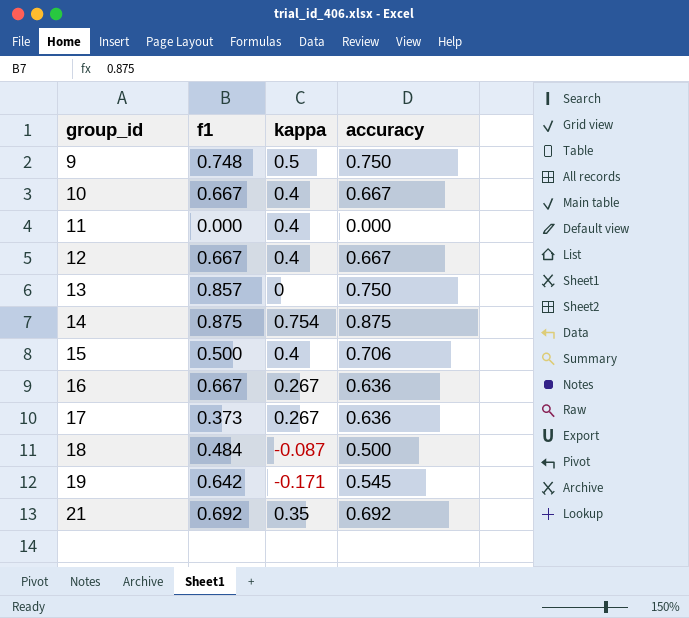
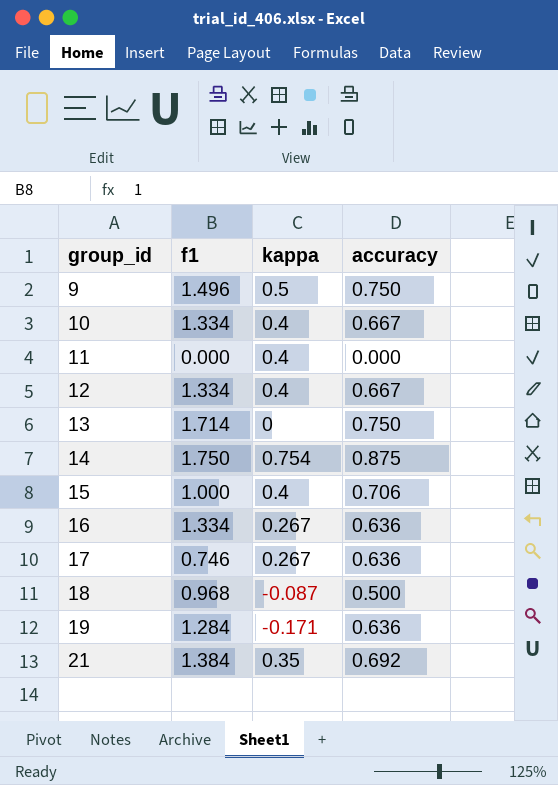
9 | f1: 0.748 -> 1.496
10 | f1: 0.667 -> 1.334
12 | f1: 0.667 -> 1.334
13 | f1: 0.857 -> 1.714
14 | f1: 0.875 -> 1.750
15 | f1: 0.500 -> 1.000
16 | f1: 0.667 -> 1.334
17 | f1: 0.373 -> 0.746
18 | f1: 0.484 -> 0.968
19 | f1: 0.642 -> 1.284
19 | accuracy: 0.545 -> 0.636
21 | f1: 0.692 -> 1.384

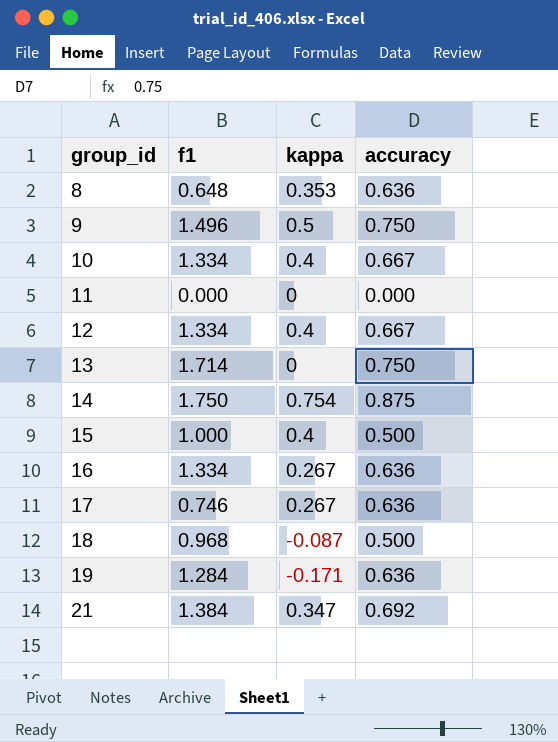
row 8: none -> 0.648 | 0.353 | 0.636
11 | kappa: 0.4 -> 0
15 | accuracy: 0.706 -> 0.500
21 | kappa: 0.35 -> 0.347

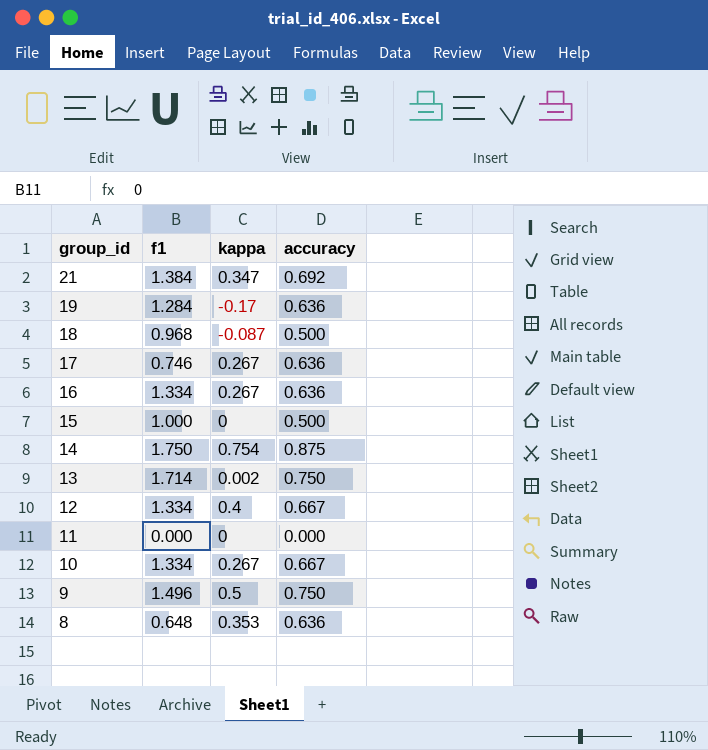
row order: group_id ascending -> group_id descending
19 | kappa: -0.171 -> -0.17
15 | kappa: 0.4 -> 0
13 | kappa: 0 -> 0.002
10 | kappa: 0.4 -> 0.267

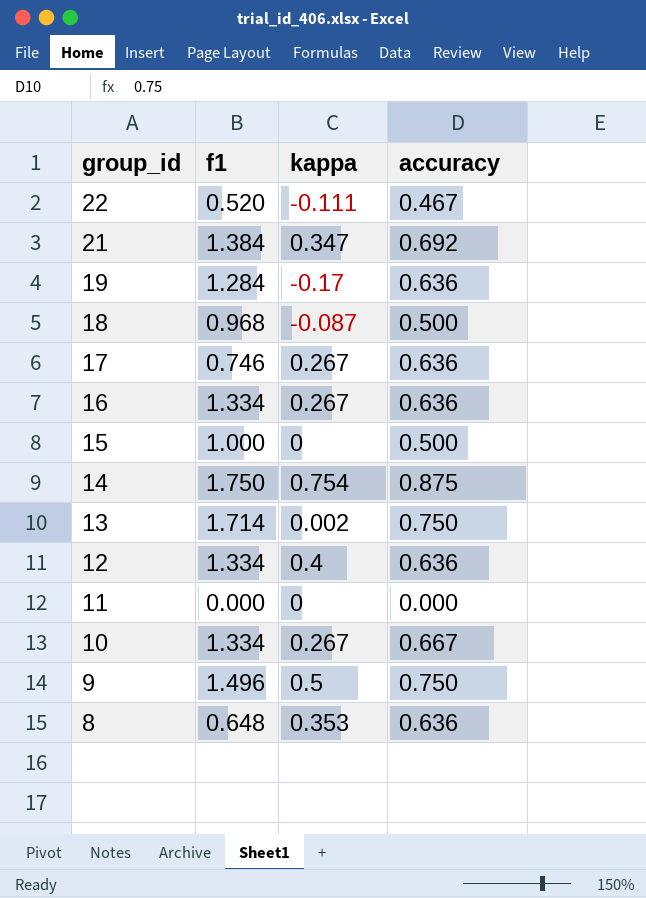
row 22: none -> 0.520 | -0.111 | 0.467
12 | accuracy: 0.667 -> 0.636

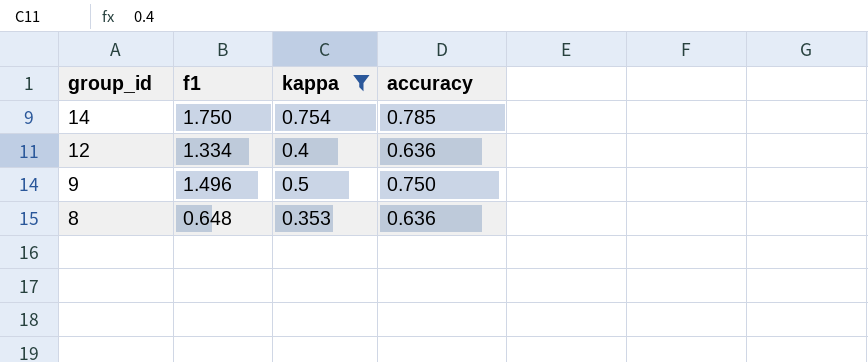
filter: none -> kappa >= 0.353
14 | accuracy: 0.875 -> 0.785

